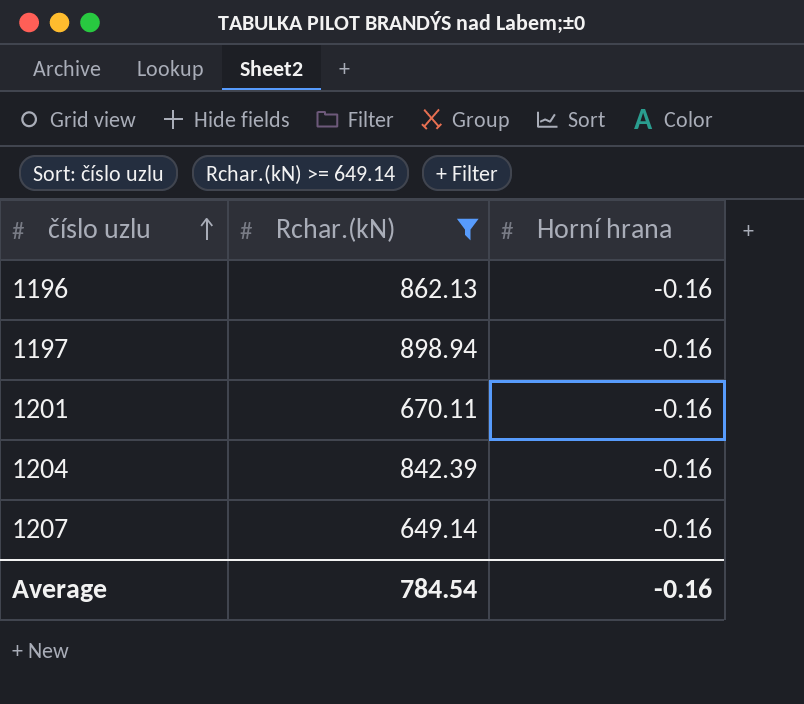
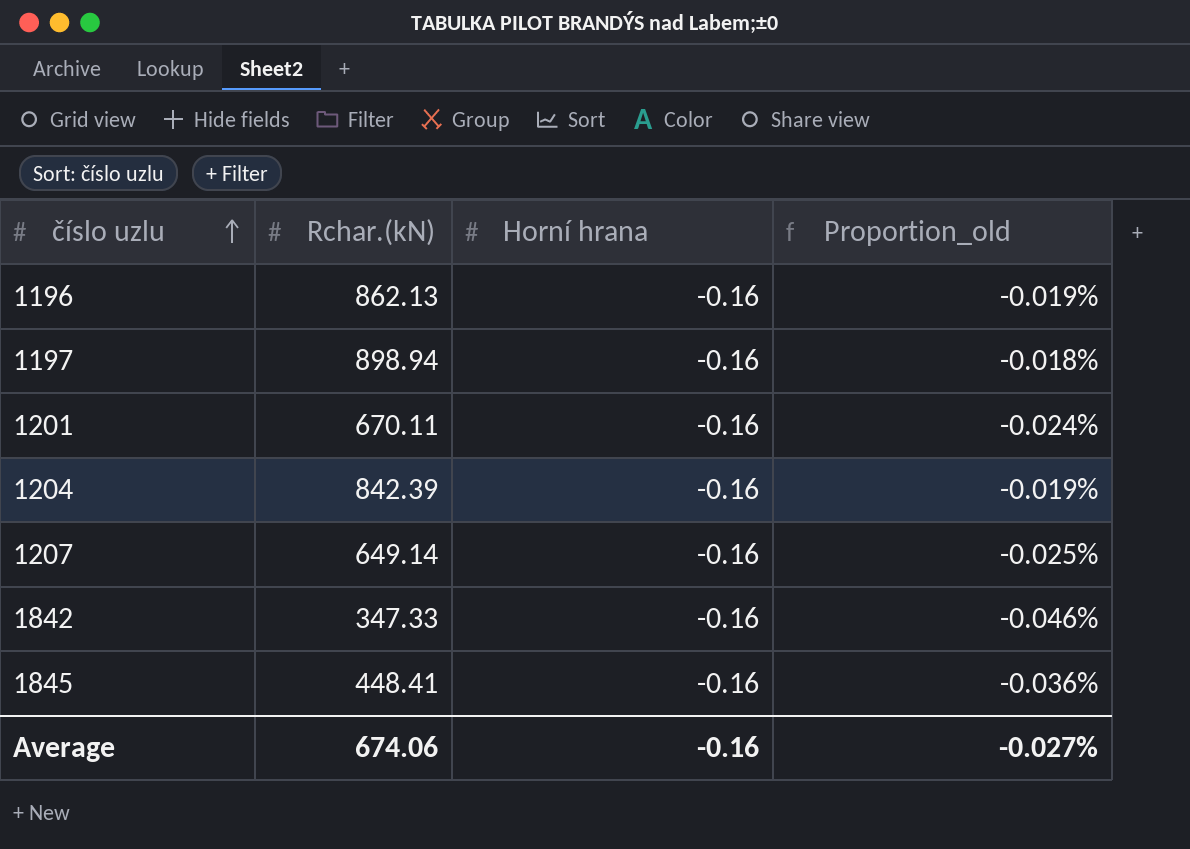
filter: Rchar.(kN) >= 649.14 -> none
column Proportion_old | formula: none -> [Horní hrana] / [Rchar.(kN)]
Average | Rchar.(kN): 784.54 -> 674.06

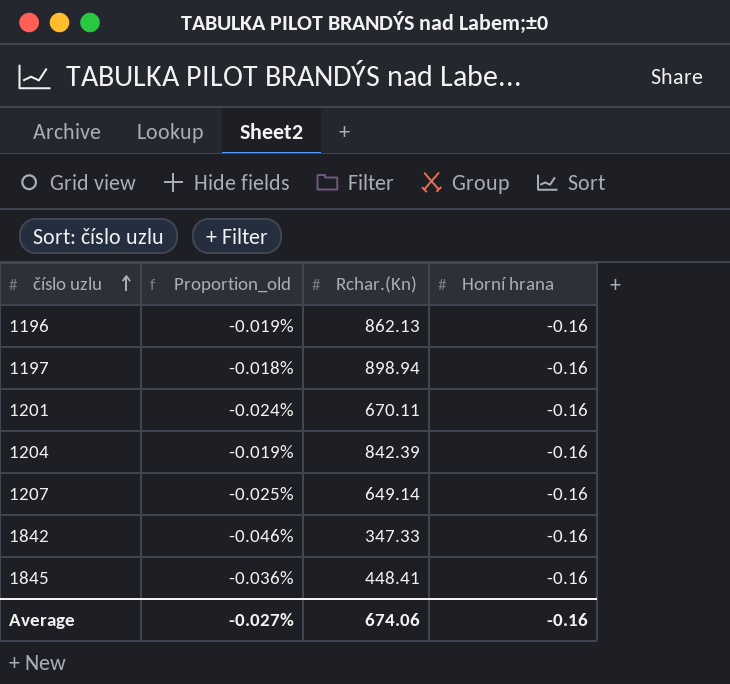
column Proportion_old | position: 4 -> 2
column name: Rchar.(kN) -> Rchar.(Kn)

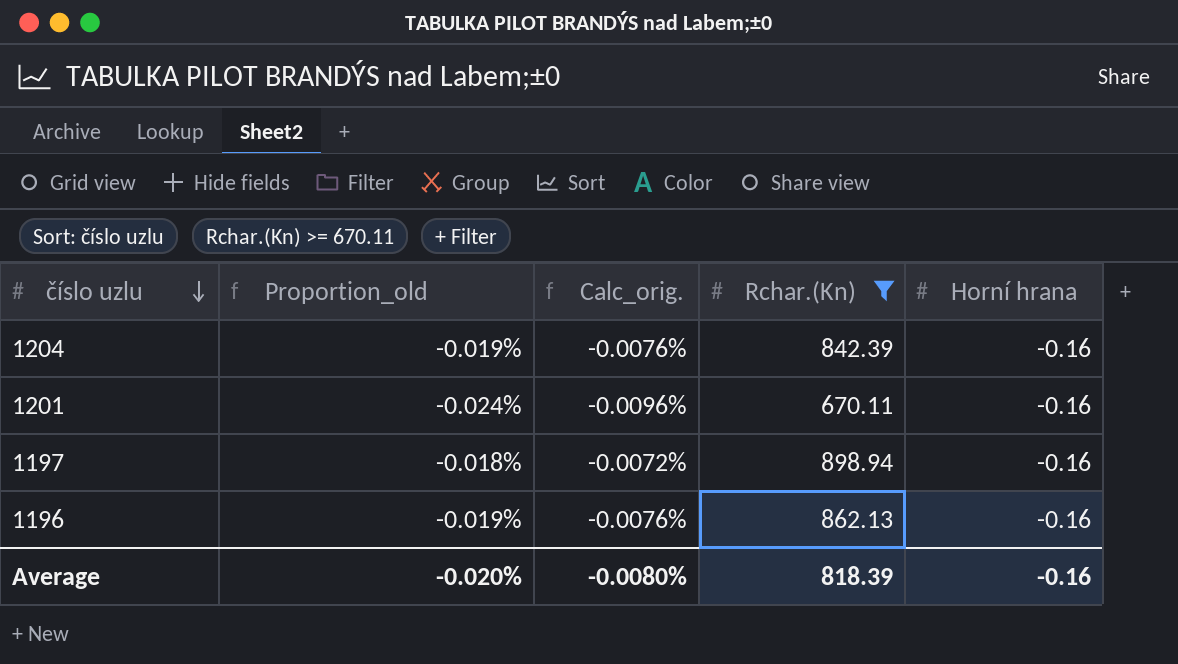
filter: none -> Rchar.(Kn) >= 670.11
row order: číslo uzlu ascending -> číslo uzlu descending
column Calc_orig. | formula: none -> [Proportion_old] * 0.4
Average | Proportion_old: -0.027% -> -0.020%
Average | Rchar.(Kn): 674.06 -> 818.39

